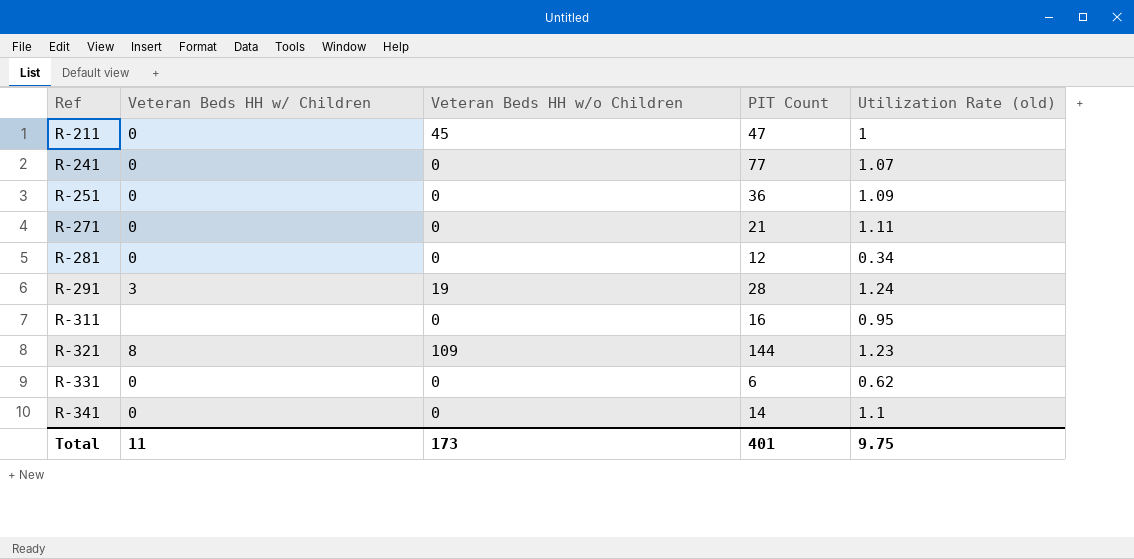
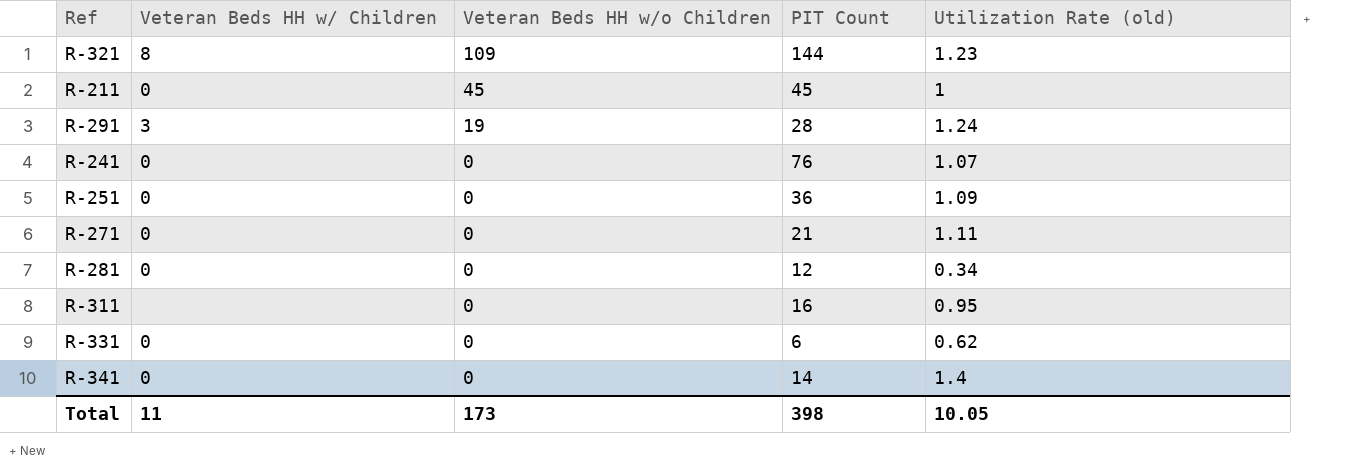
row order: Ref ascending -> Veteran Beds HH w/o Children descending
R-211 | PIT Count: 47 -> 45
R-241 | PIT Count: 77 -> 76
R-341 | Utilization Rate (old): 1.1 -> 1.4
Total | PIT Count: 401 -> 398
Total | Utilization Rate (old): 9.75 -> 10.05

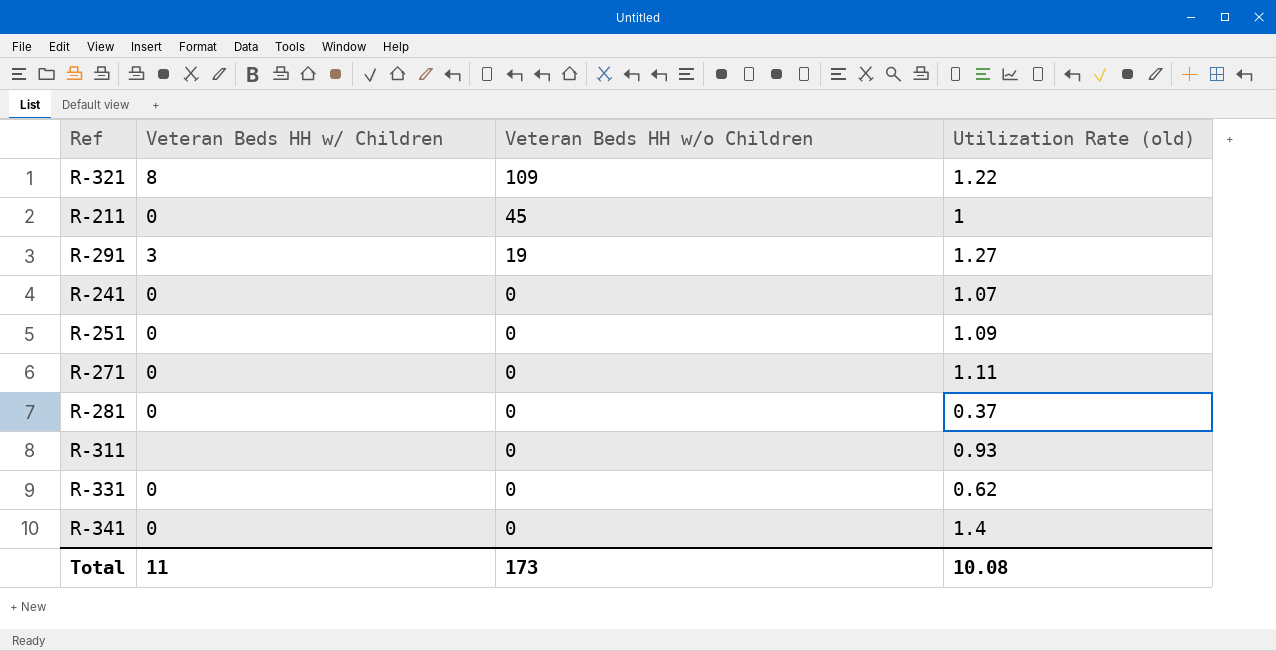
column PIT Count | position: 4 -> none
R-321 | Utilization Rate (old): 1.23 -> 1.22
R-291 | Utilization Rate (old): 1.24 -> 1.27
R-281 | Utilization Rate (old): 0.34 -> 0.37
R-311 | Utilization Rate (old): 0.95 -> 0.93
Total | Utilization Rate (old): 10.05 -> 10.08

